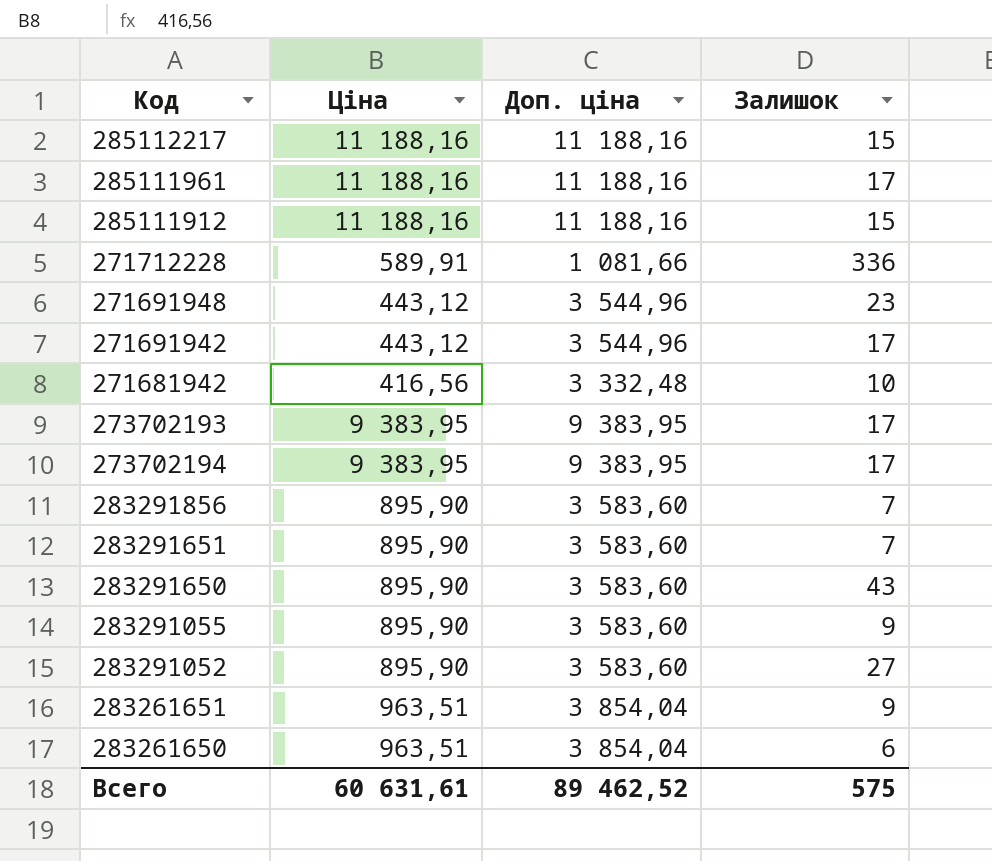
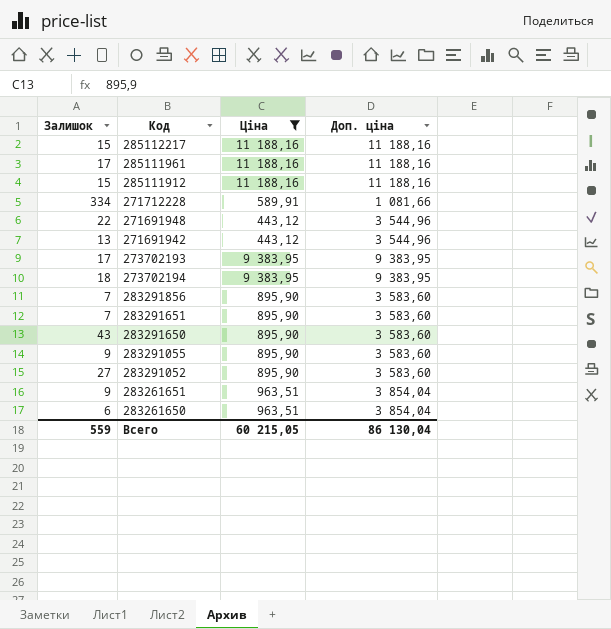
filter: none -> Ціна != 416,56
column Залишок | position: 4 -> 1
271712228 | Залишок: 336 -> 334
271691948 | Залишок: 23 -> 22
271691942 | Залишок: 17 -> 13
273702194 | Залишок: 17 -> 18
Всего | Залишок: 575 -> 559
Всего | Ціна: 60 631,61 -> 60 215,05
Всего | Доп. ціна: 89 462,52 -> 86 130,04

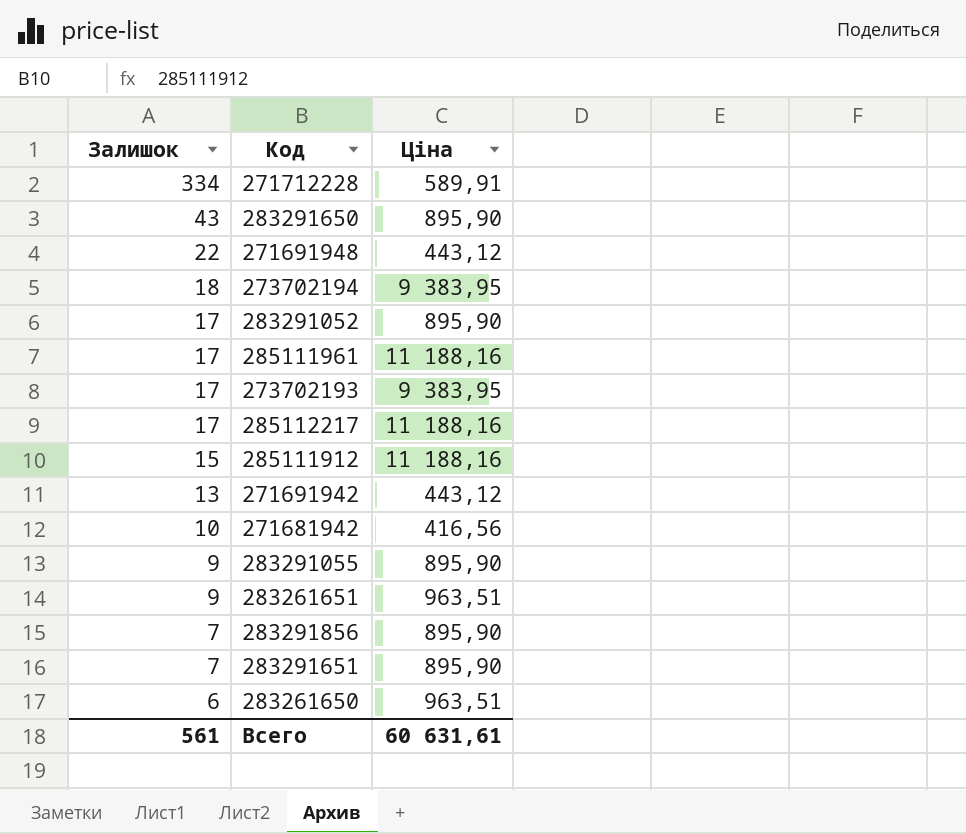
filter: Ціна != 416,56 -> none
row order: none -> Залишок descending
column Доп. ціна | position: 4 -> none
283291052 | Залишок: 27 -> 17
285112217 | Залишок: 15 -> 17
Всего | Залишок: 559 -> 561
Всего | Ціна: 60 215,05 -> 60 631,61

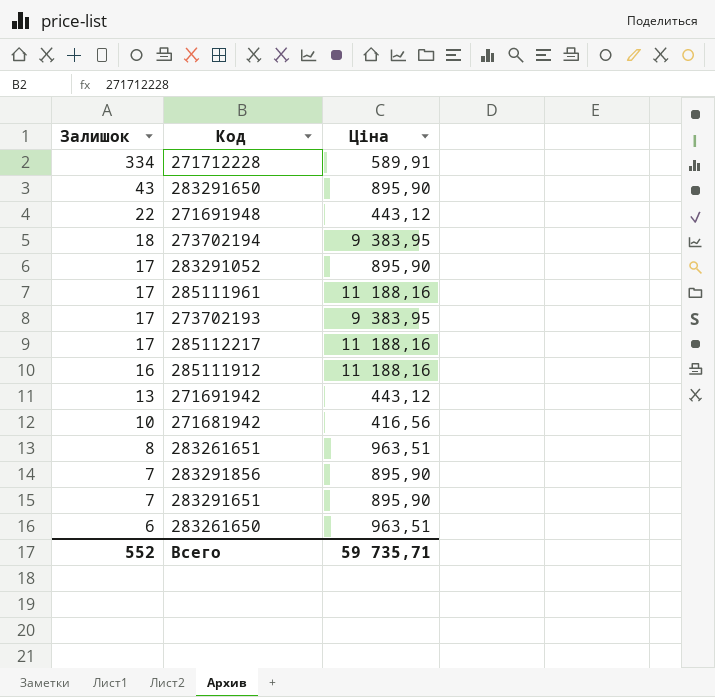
row 283291055: 9 | 895,90 -> none
285111912 | Залишок: 15 -> 16
283261651 | Залишок: 9 -> 8
Всего | Залишок: 561 -> 552
Всего | Ціна: 60 631,61 -> 59 735,71

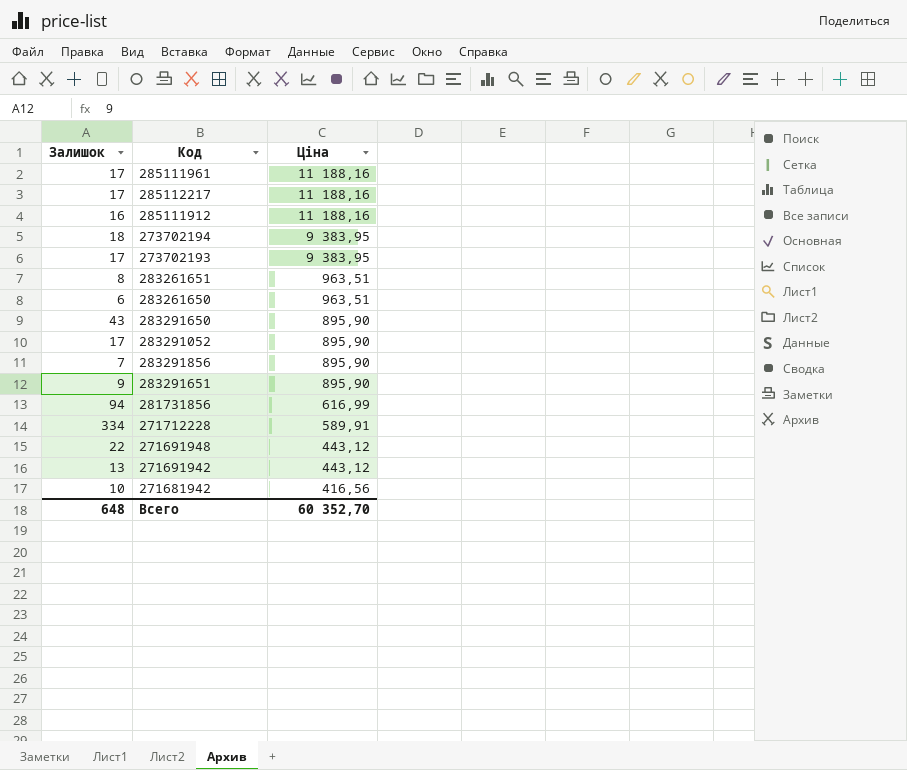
row order: Залишок descending -> Ціна descending
283291651 | Залишок: 7 -> 9
row 281731856: none -> 94 | 616,99
Всего | Залишок: 552 -> 648
Всего | Ціна: 59 735,71 -> 60 352,70

